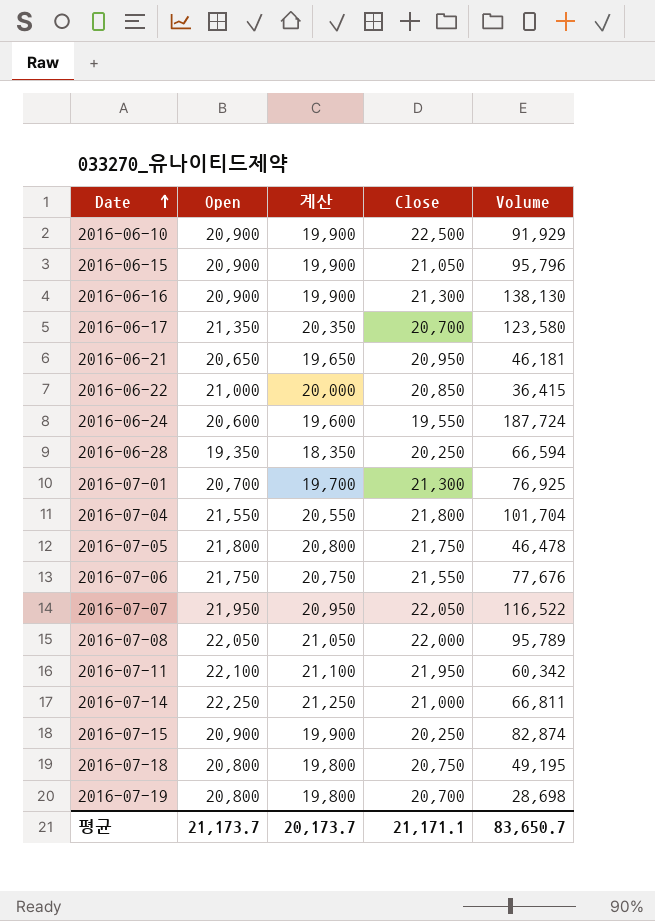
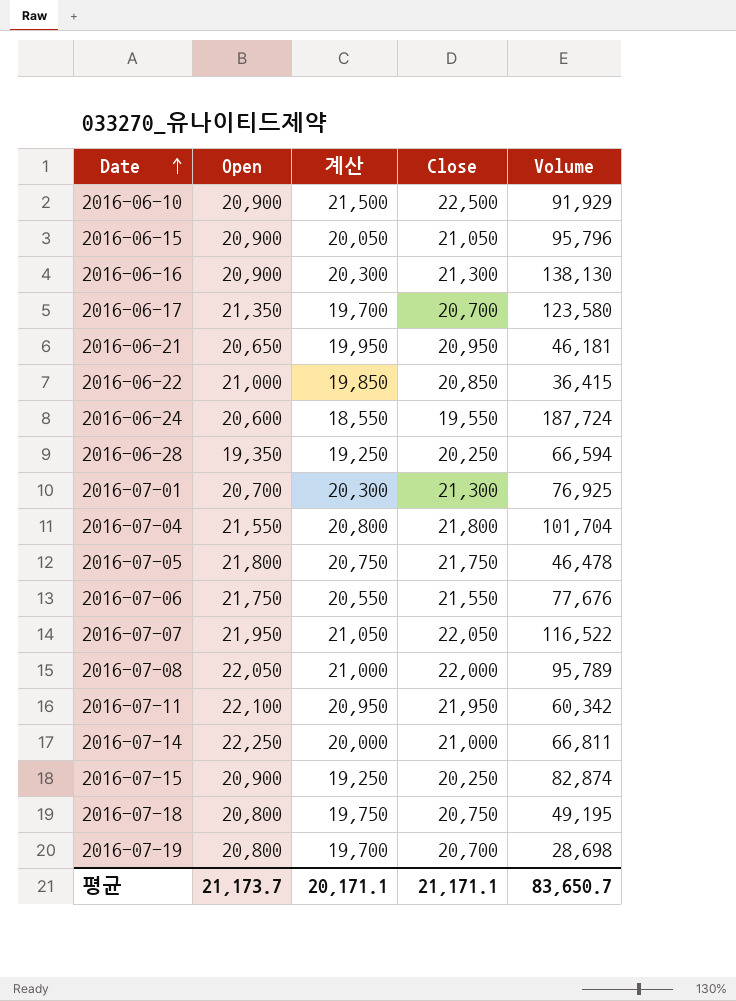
column 계산 | formula: [Open] - 1000 -> [Close] - 1000
평균 | 계산: 20,173.7 -> 20,171.1

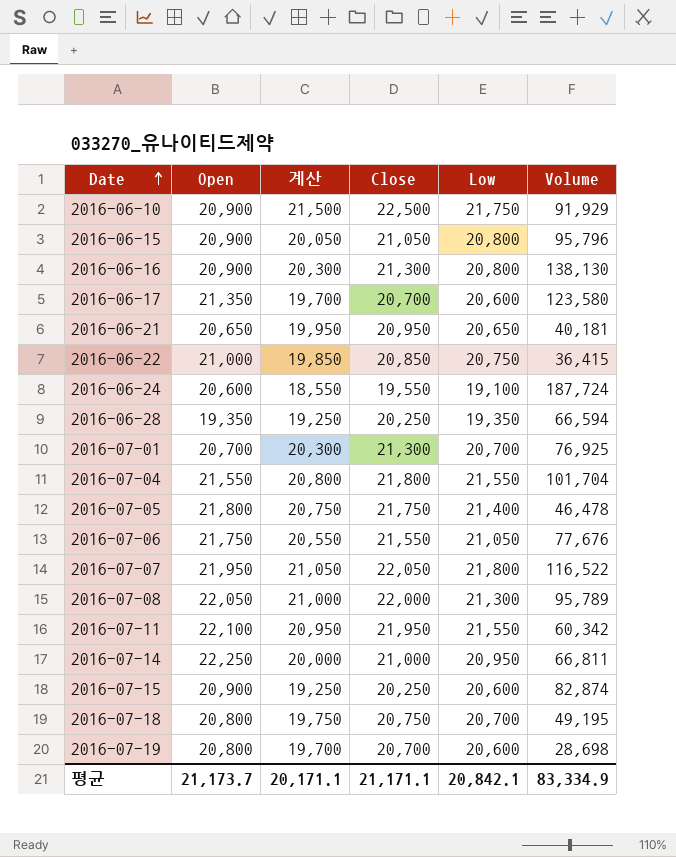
column Low | position: none -> 5
2016-06-21 | Volume: 46,181 -> 40,181
평균 | Volume: 83,650.7 -> 83,334.9

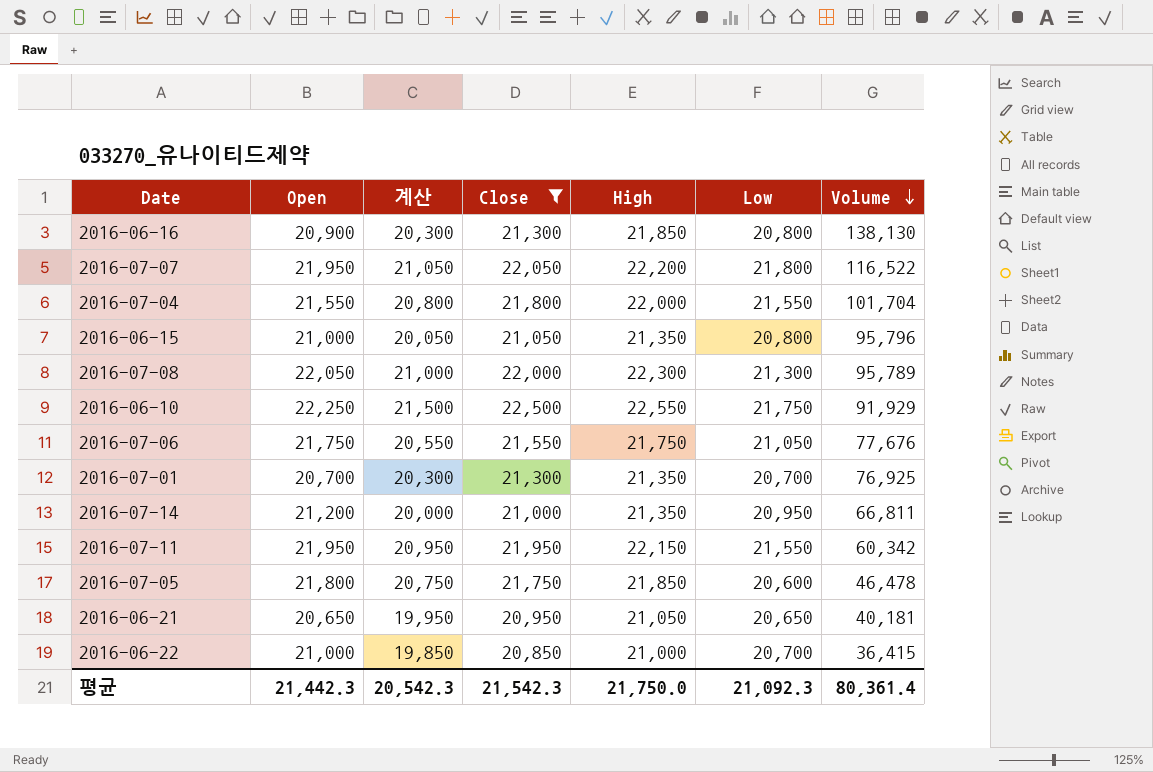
filter: none -> Close >= 20,850
row order: Date ascending -> Volume descending
column High | position: none -> 5
2016-06-15 | Open: 20,900 -> 21,000
2016-06-10 | Open: 20,900 -> 22,250
2016-07-14 | Open: 22,250 -> 21,200
2016-07-11 | Open: 22,100 -> 21,950
2016-07-05 | Low: 21,400 -> 20,600
2016-06-22 | Low: 20,750 -> 20,700
평균 | Open: 21,173.7 -> 21,442.3
평균 | 계산: 20,171.1 -> 20,542.3
평균 | Close: 21,171.1 -> 21,542.3
평균 | Low: 20,842.1 -> 21,092.3
평균 | Volume: 83,334.9 -> 80,361.4

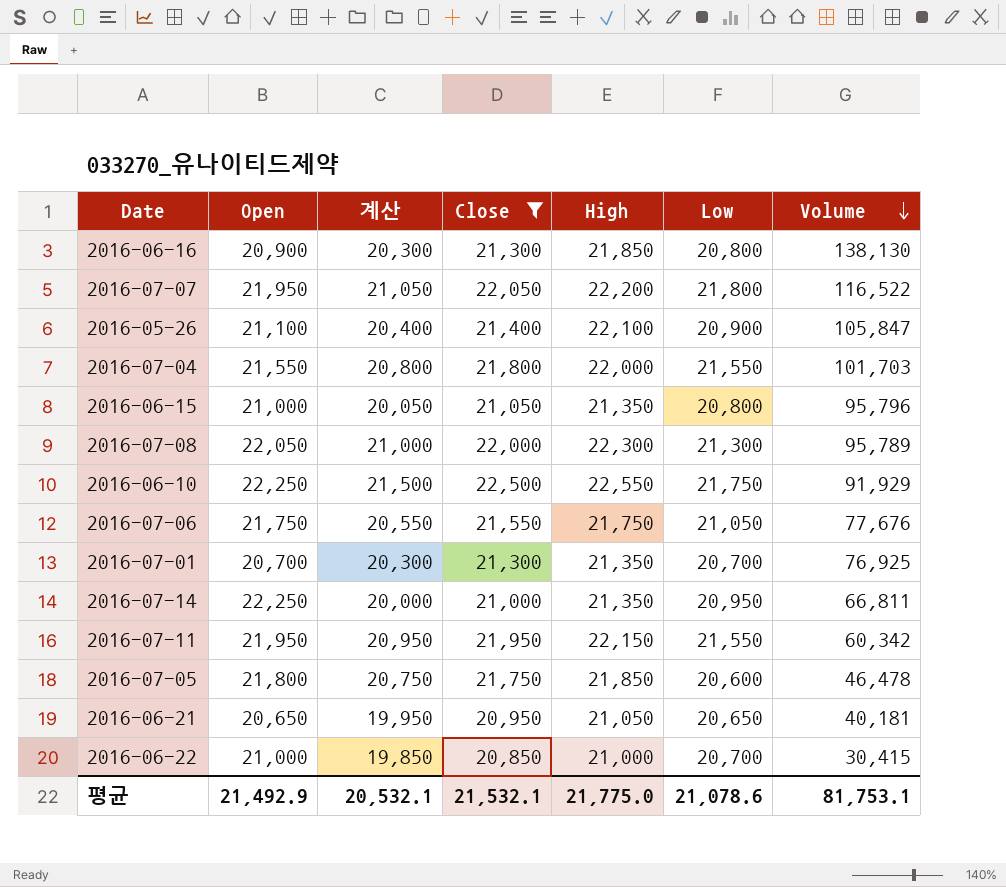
row 2016-05-26: none -> 21,100 | 20,400 | 21,400 | 22,100 | 20,900 | 105,847
2016-07-04 | Volume: 101,704 -> 101,703
2016-07-14 | Open: 21,200 -> 22,250
2016-06-22 | Volume: 36,415 -> 30,415
평균 | Open: 21,442.3 -> 21,492.9
평균 | 계산: 20,542.3 -> 20,532.1
평균 | Close: 21,542.3 -> 21,532.1
평균 | High: 21,750.0 -> 21,775.0
평균 | Low: 21,092.3 -> 21,078.6
평균 | Volume: 80,361.4 -> 81,753.1

